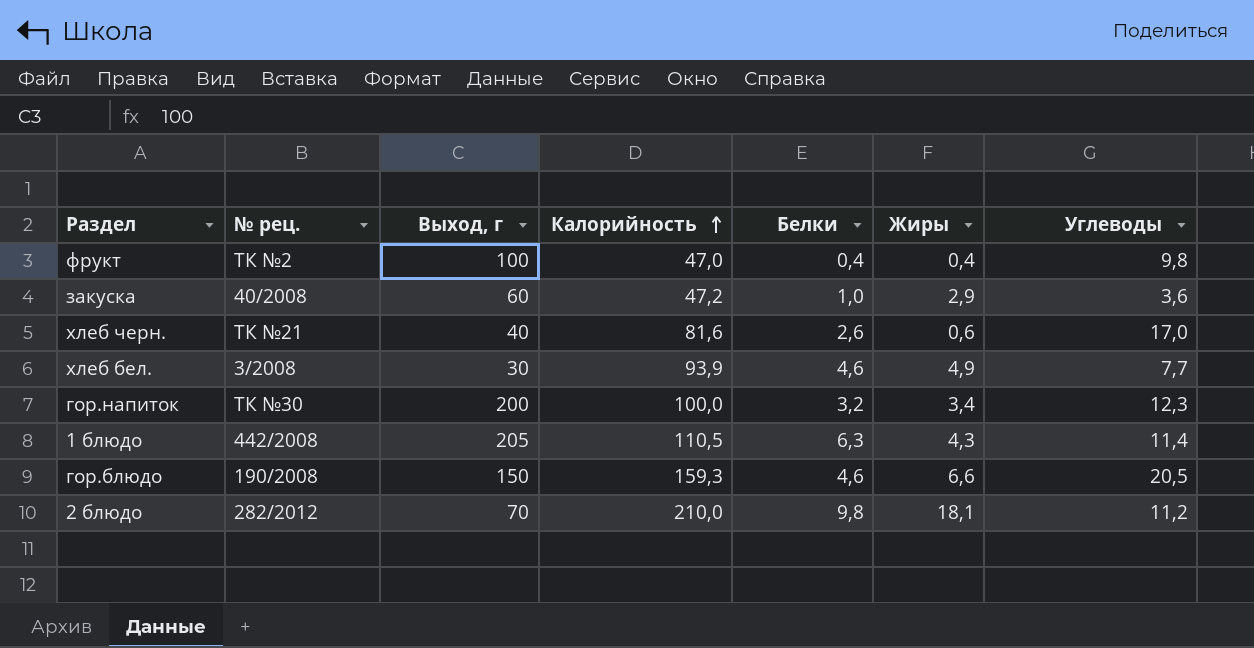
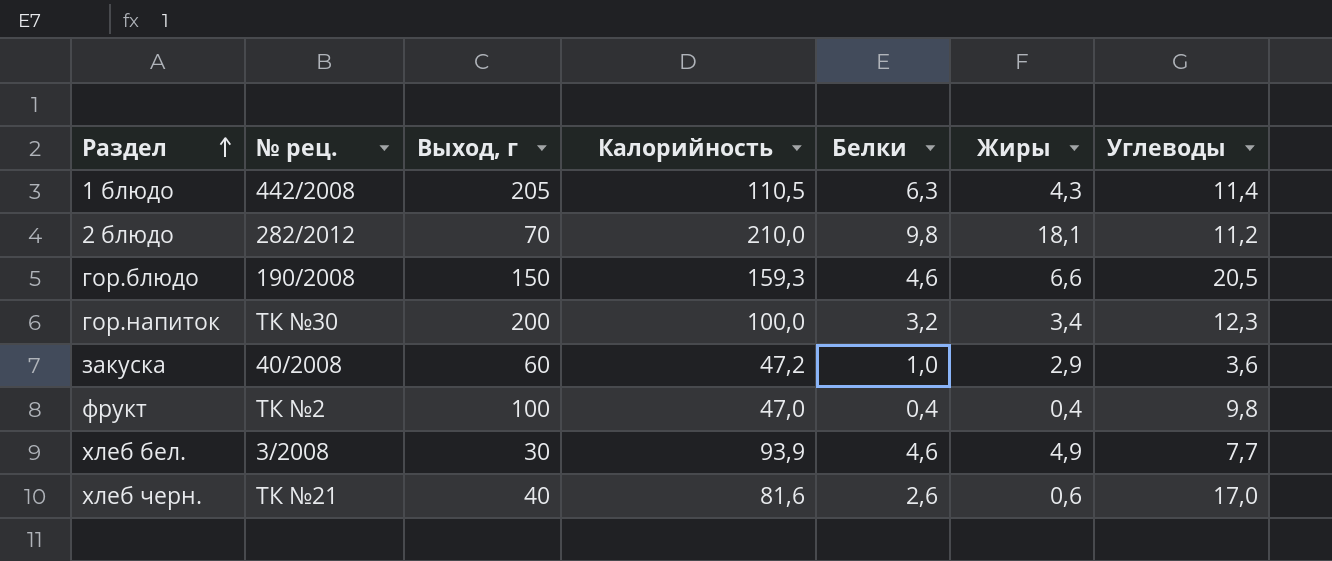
row order: Калорийность ascending -> Раздел ascending

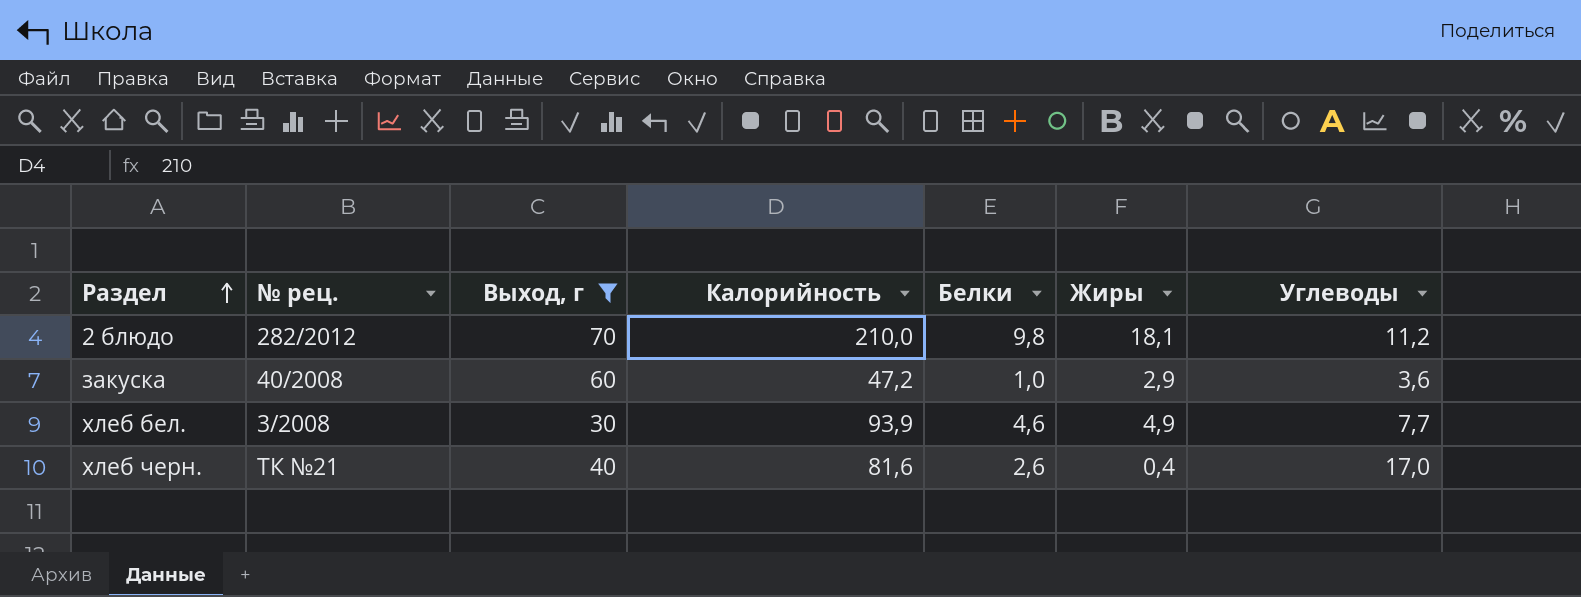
filter: none -> Выход, г <= 70
хлеб черн. | Жиры: 0,6 -> 0,4

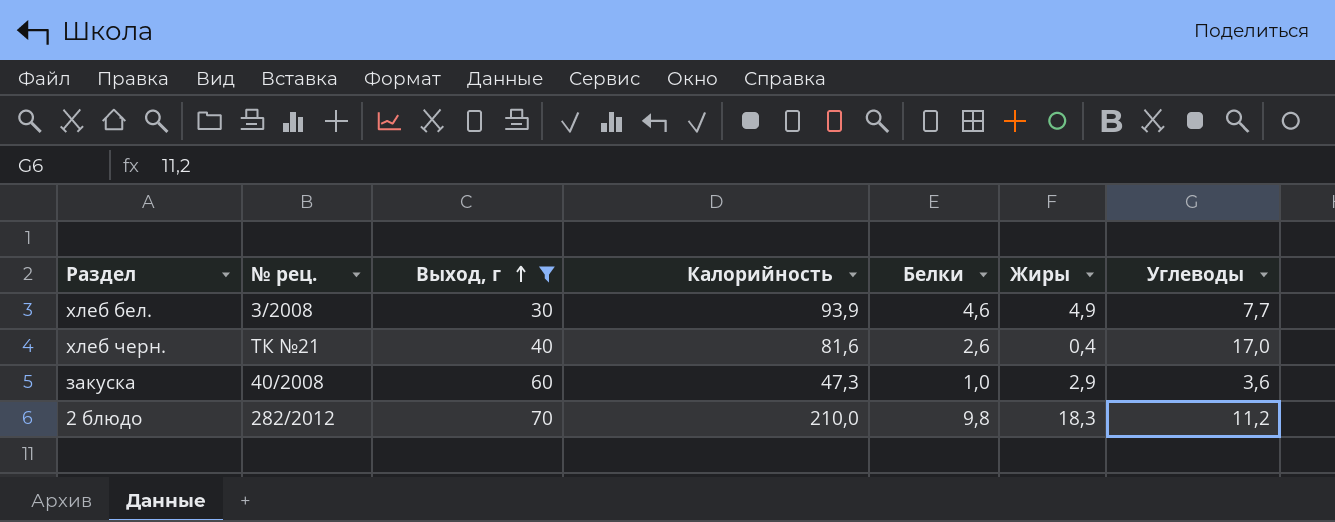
row order: Раздел ascending -> Выход, г ascending
закуска | Калорийность: 47,2 -> 47,3
2 блюдо | Жиры: 18,1 -> 18,3

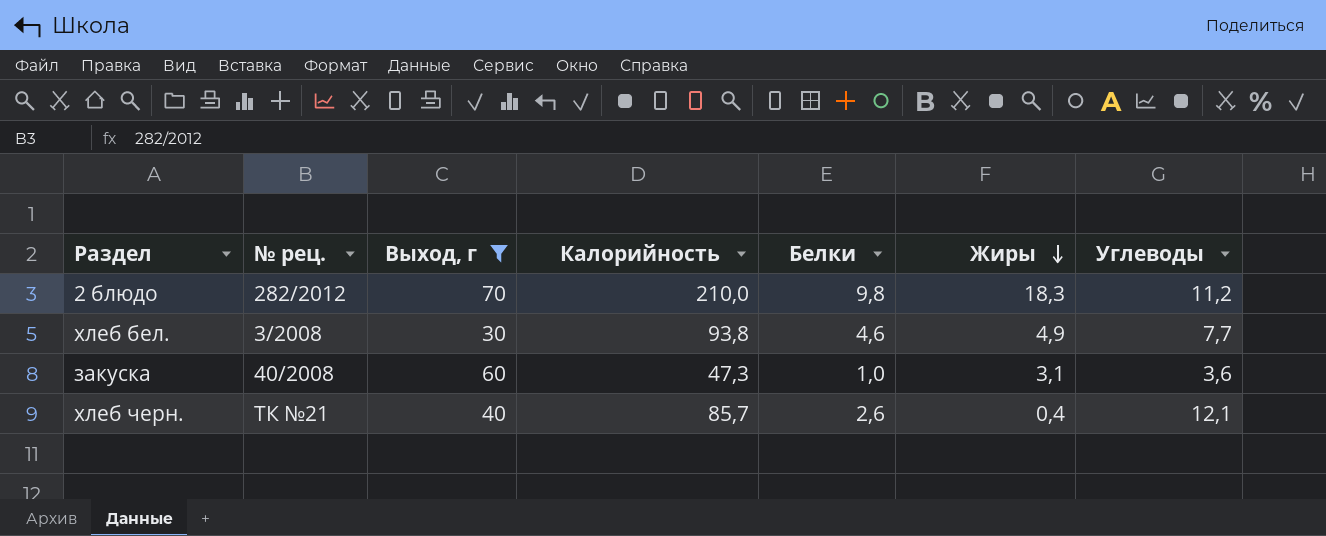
row order: Выход, г ascending -> Жиры descending
хлеб бел. | Калорийность: 93,9 -> 93,8
закуска | Жиры: 2,9 -> 3,1
хлеб черн. | Калорийность: 81,6 -> 85,7
хлеб черн. | Углеводы: 17,0 -> 12,1

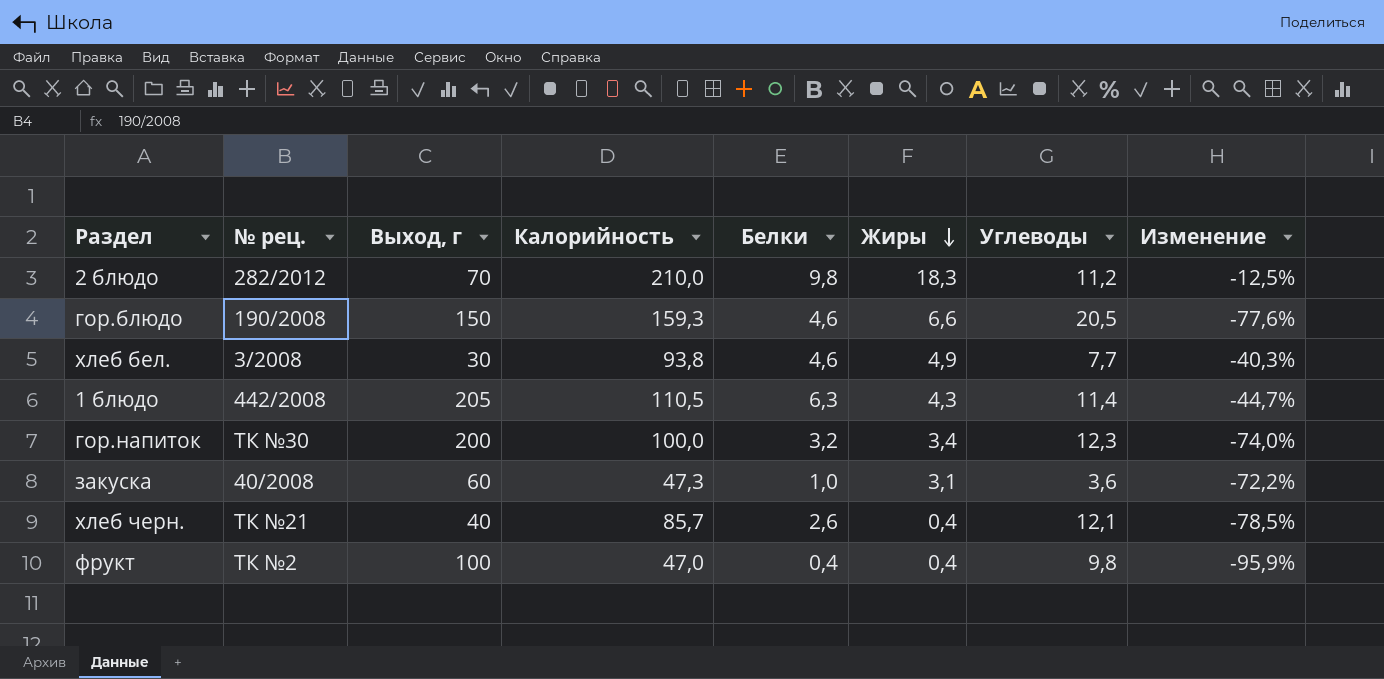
filter: Выход, г <= 70 -> none
column Изменение | formula: none -> ([Белки] - [Углеводы]) / [Углеводы]

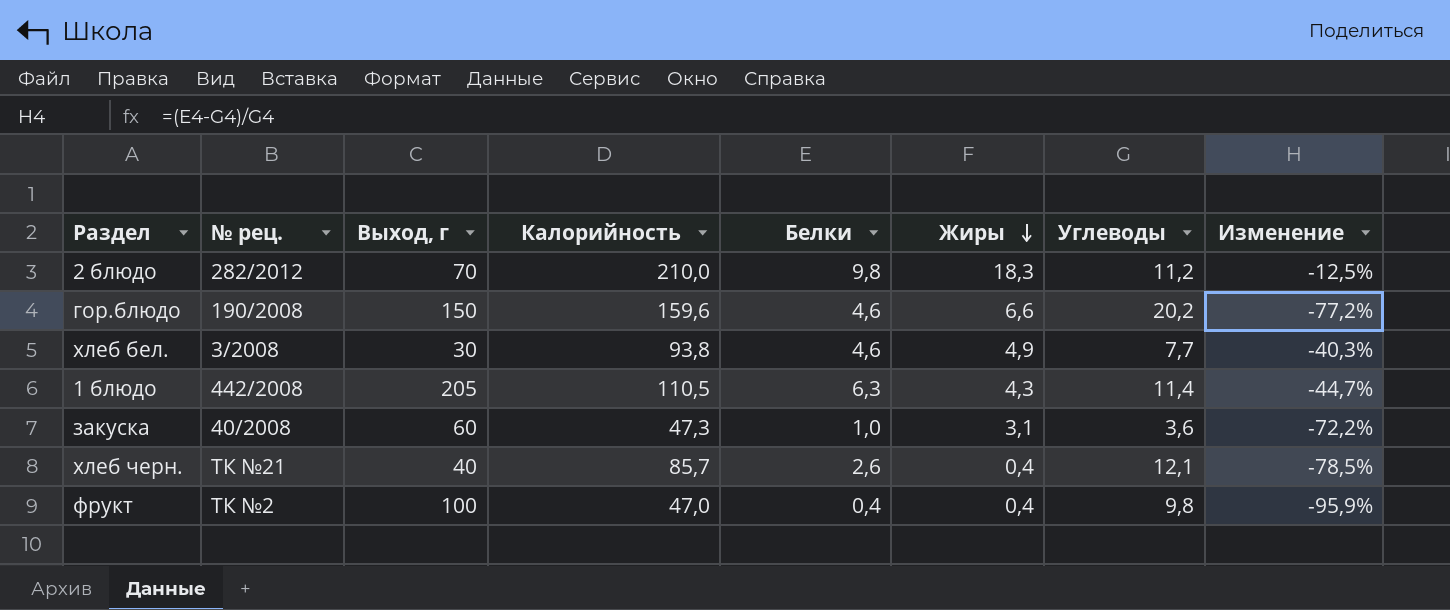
row гор.напиток: ТК №30 | 200 | 100,0 | 3,2 | 3,4 | 12,3 | -74,0% -> none
гор.блюдо | Калорийность: 159,3 -> 159,6
гор.блюдо | Углеводы: 20,5 -> 20,2
гор.блюдо | Изменение: -77,6% -> -77,2%

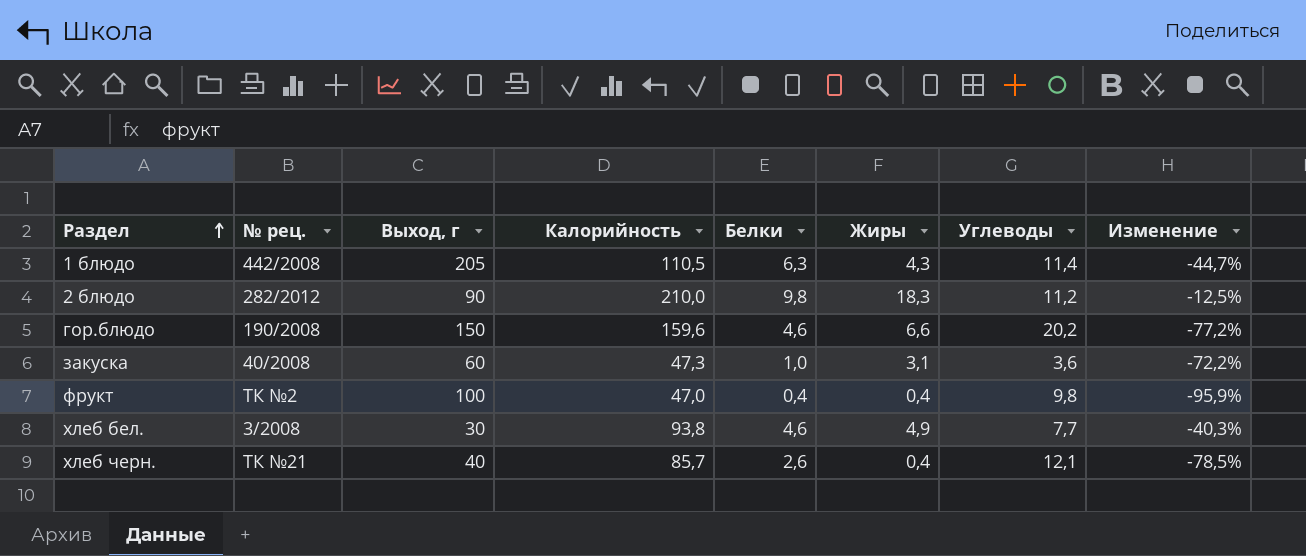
row order: Жиры descending -> Раздел ascending
2 блюдо | Выход, г: 70 -> 90

